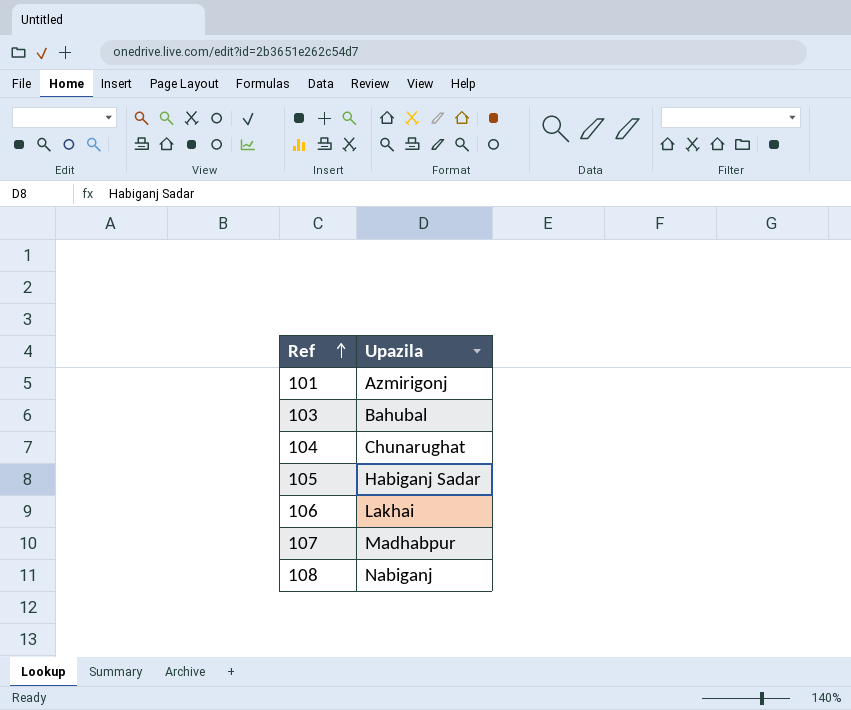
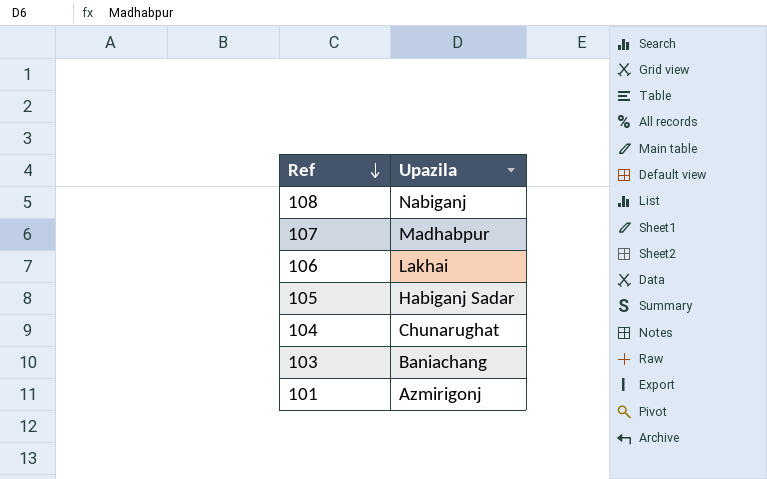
row order: Ref ascending -> Ref descending
103 | Upazila: Bahubal -> Baniachang

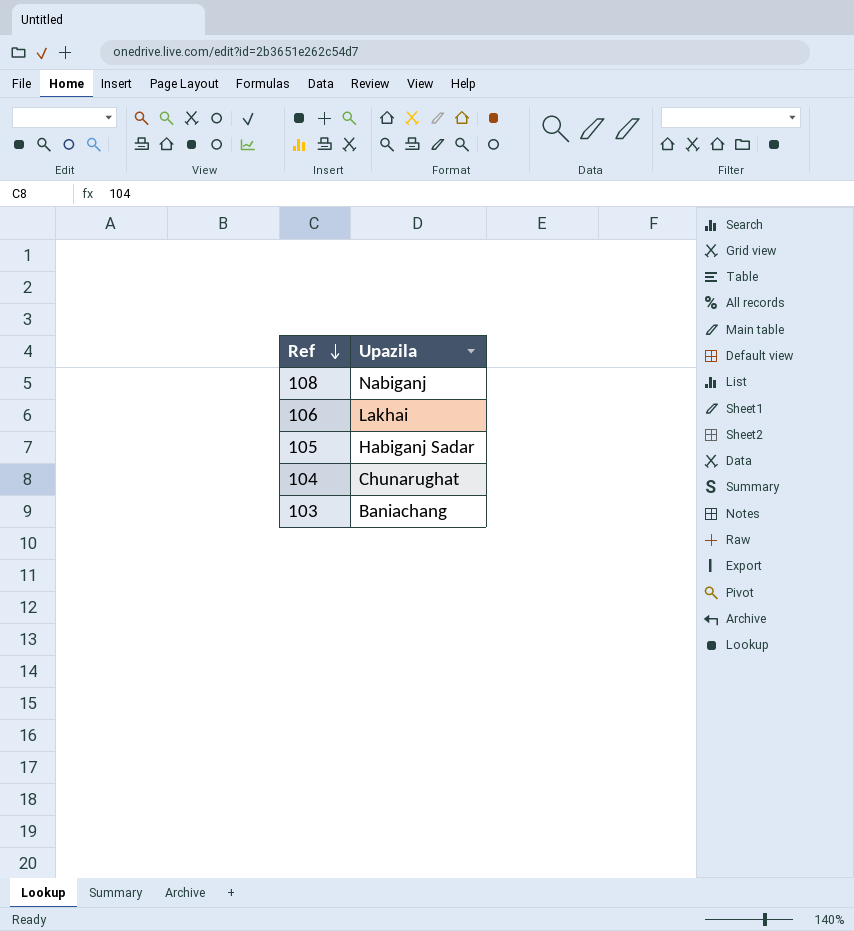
row 107: Madhabpur -> none
row 101: Azmirigonj -> none

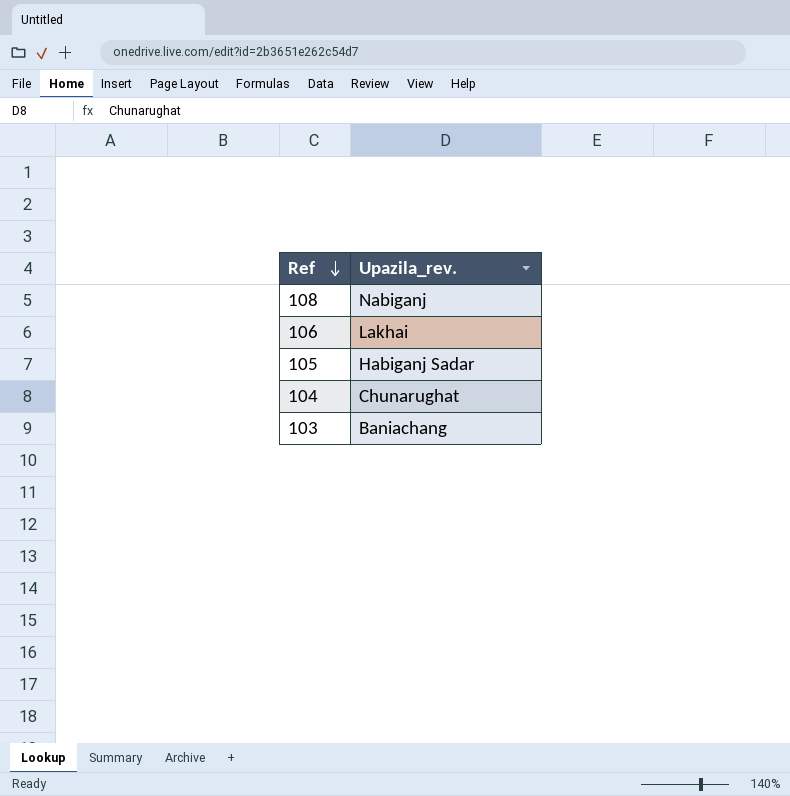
column name: Upazila -> Upazila_rev.

